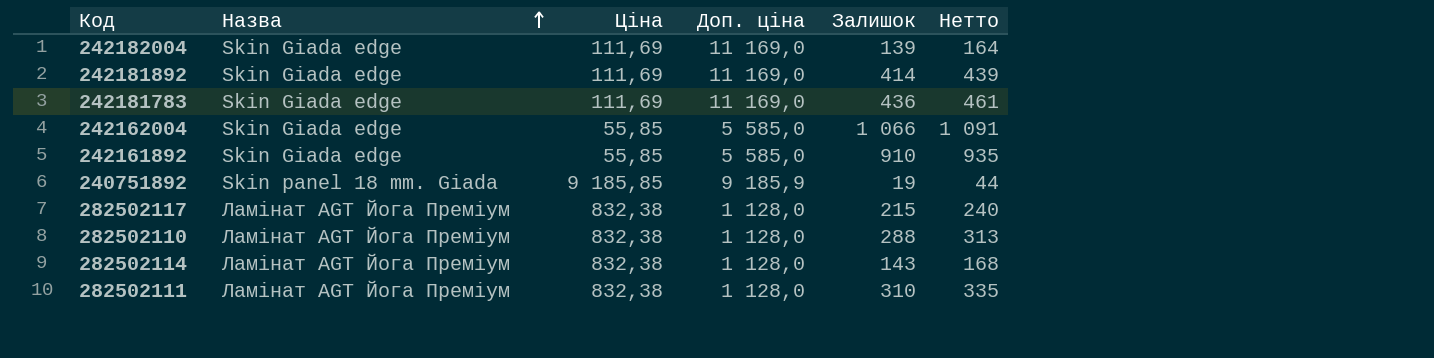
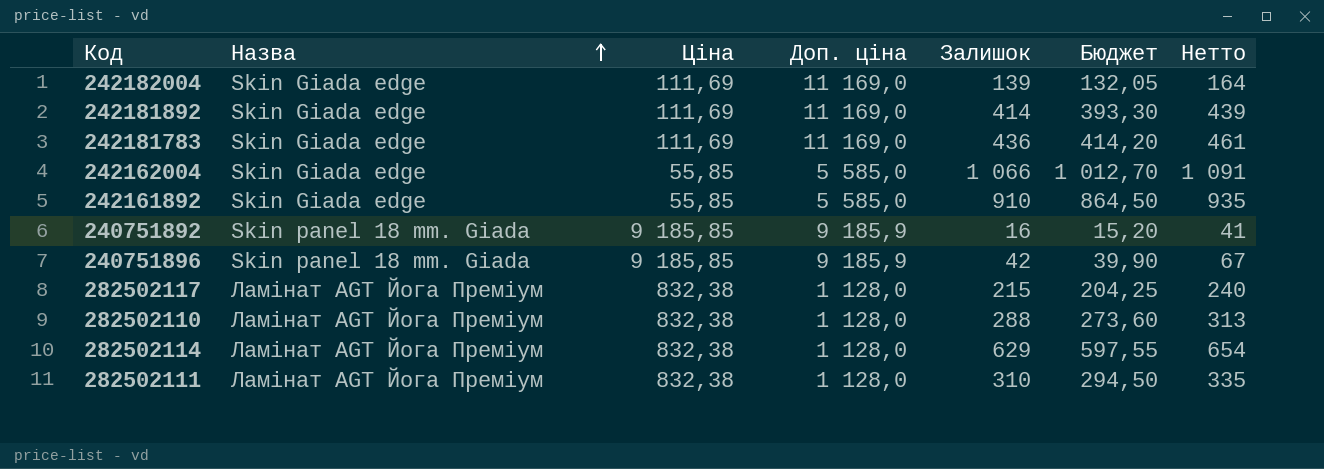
column Бюджет | formula: none -> [Залишок] * 0,95
240751892 | Залишок: 19 -> 16
240751892 | Нетто: 44 -> 41
row 240751896: none -> Skin panel 18 mm. Giada | 9 185,85 | 9 185,9 | 42 | 39,90 | 67
282502114 | Залишок: 143 -> 629
282502114 | Нетто: 168 -> 654

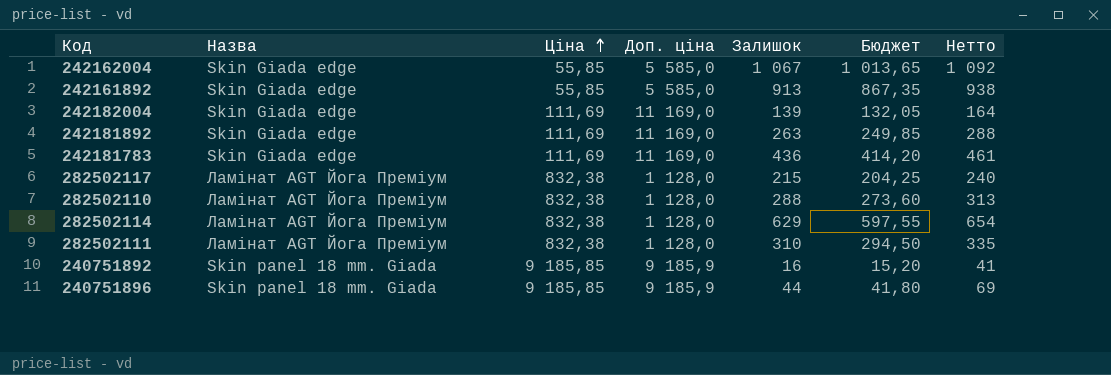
row order: Назва ascending -> Ціна ascending
242162004 | Залишок: 1 066 -> 1 067
242162004 | Бюджет: 1 012,70 -> 1 013,65
242162004 | Нетто: 1 091 -> 1 092
242161892 | Залишок: 910 -> 913
242161892 | Бюджет: 864,50 -> 867,35
242161892 | Нетто: 935 -> 938
242181892 | Залишок: 414 -> 263
242181892 | Бюджет: 393,30 -> 249,85
242181892 | Нетто: 439 -> 288
240751896 | Залишок: 42 -> 44
240751896 | Бюджет: 39,90 -> 41,80
240751896 | Нетто: 67 -> 69

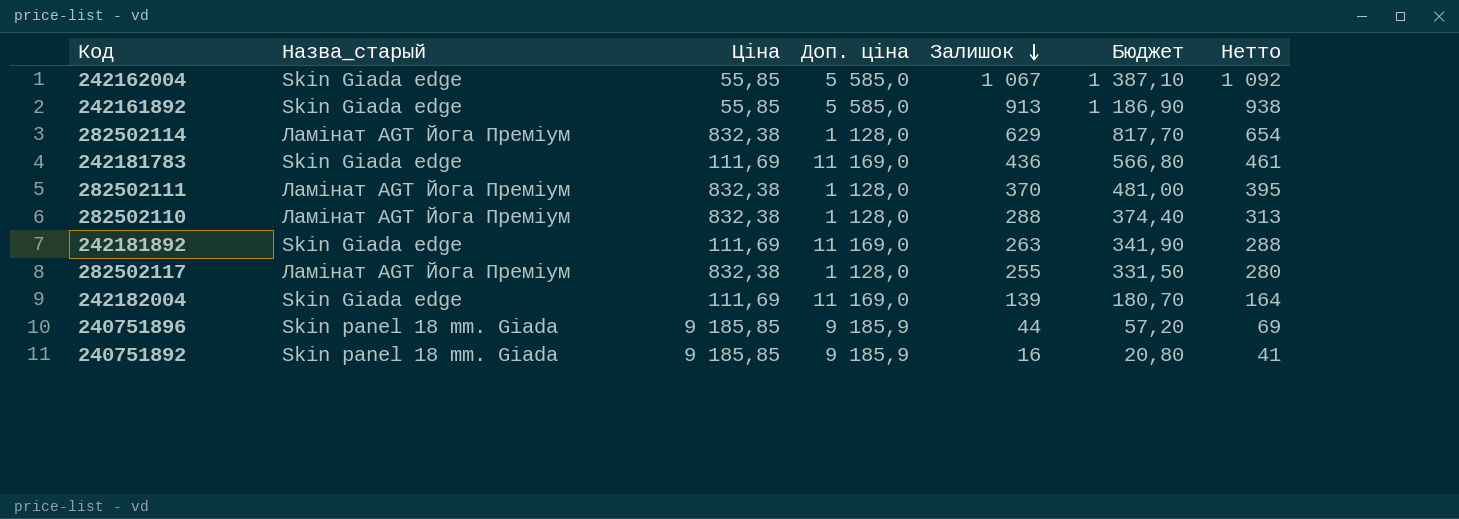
row order: Ціна ascending -> Залишок descending
column name: Назва -> Назва_старый
column Бюджет | formula: [Залишок] * 0,95 -> [Залишок] * 1,3
282502111 | Залишок: 310 -> 370
282502111 | Нетто: 335 -> 395
282502117 | Залишок: 215 -> 255
282502117 | Нетто: 240 -> 280

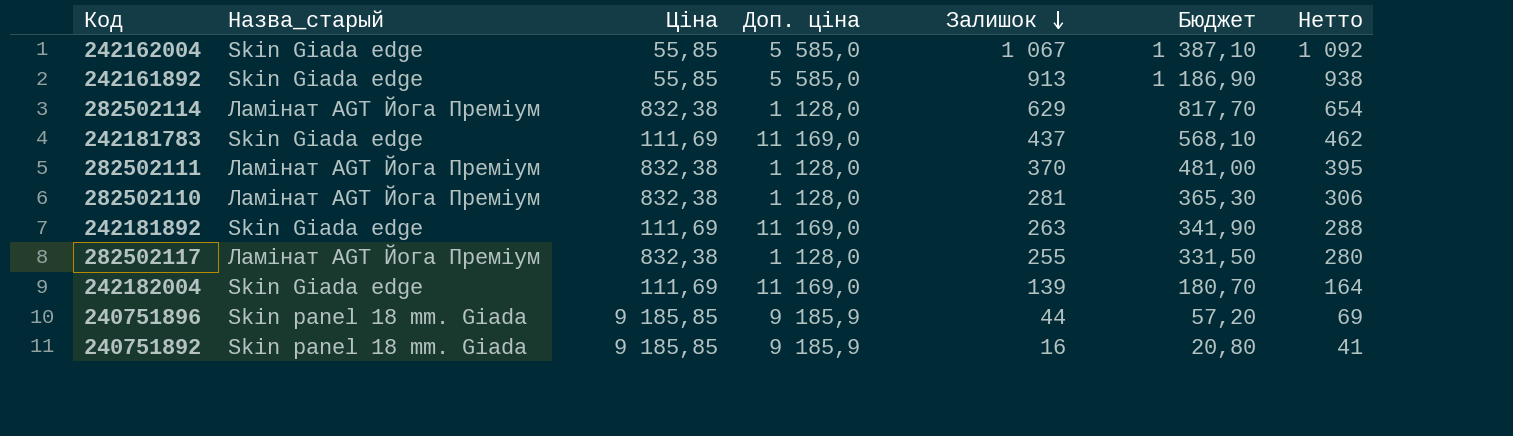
242181783 | Залишок: 436 -> 437
242181783 | Бюджет: 566,80 -> 568,10
242181783 | Нетто: 461 -> 462
282502110 | Залишок: 288 -> 281
282502110 | Бюджет: 374,40 -> 365,30
282502110 | Нетто: 313 -> 306

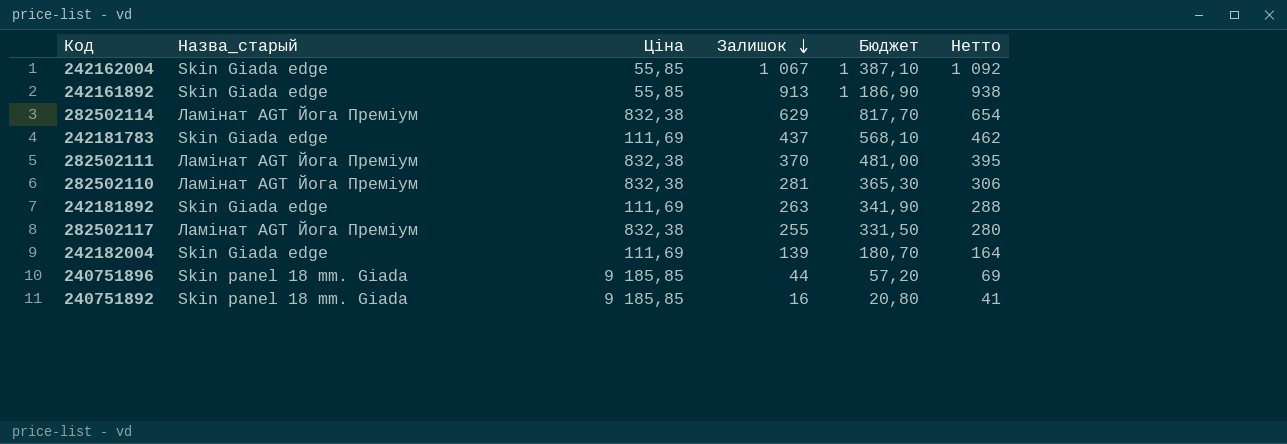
column Доп. ціна | position: 4 -> none

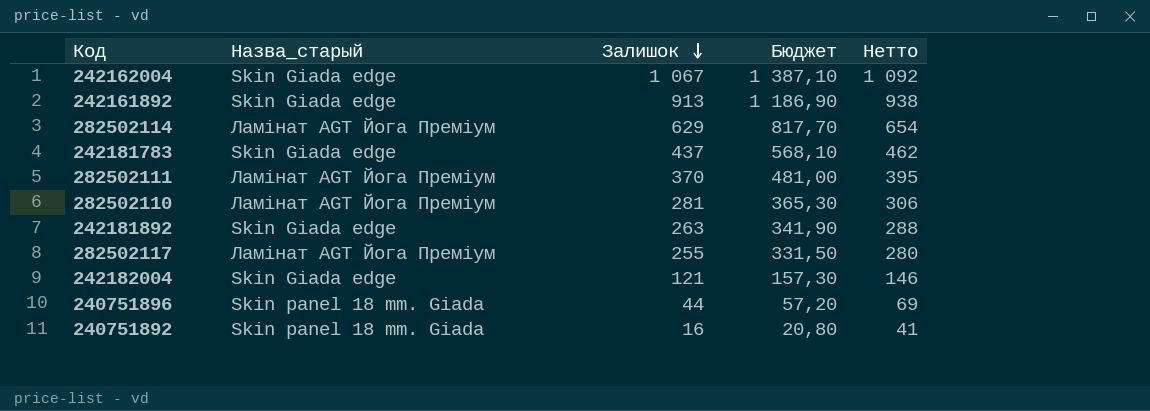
column Ціна | position: 3 -> none
242182004 | Залишок: 139 -> 121
242182004 | Бюджет: 180,70 -> 157,30
242182004 | Нетто: 164 -> 146

